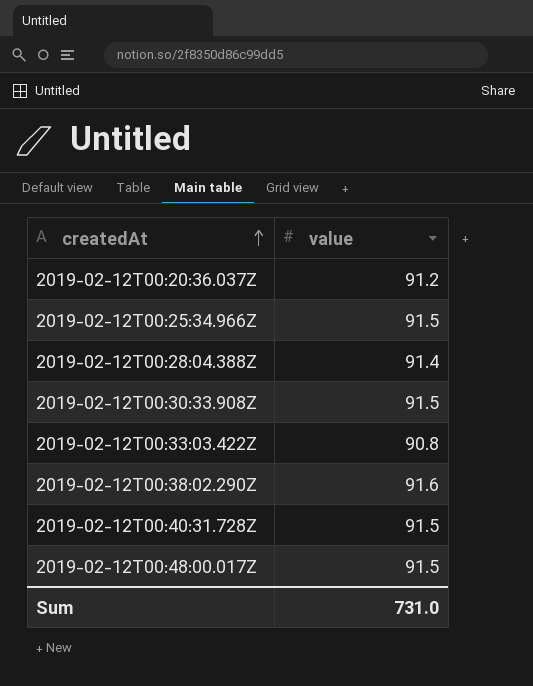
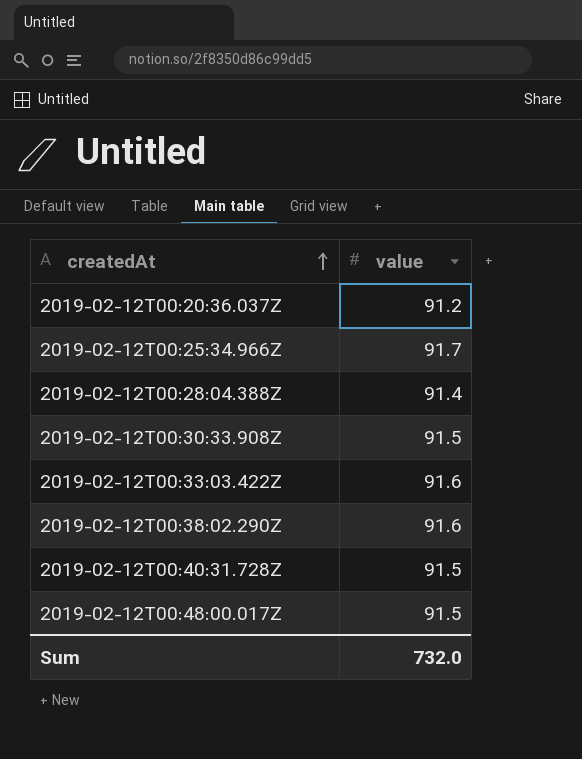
2019-02-12T00:25:34.966Z | value: 91.5 -> 91.7
2019-02-12T00:33:03.422Z | value: 90.8 -> 91.6
Sum | value: 731.0 -> 732.0

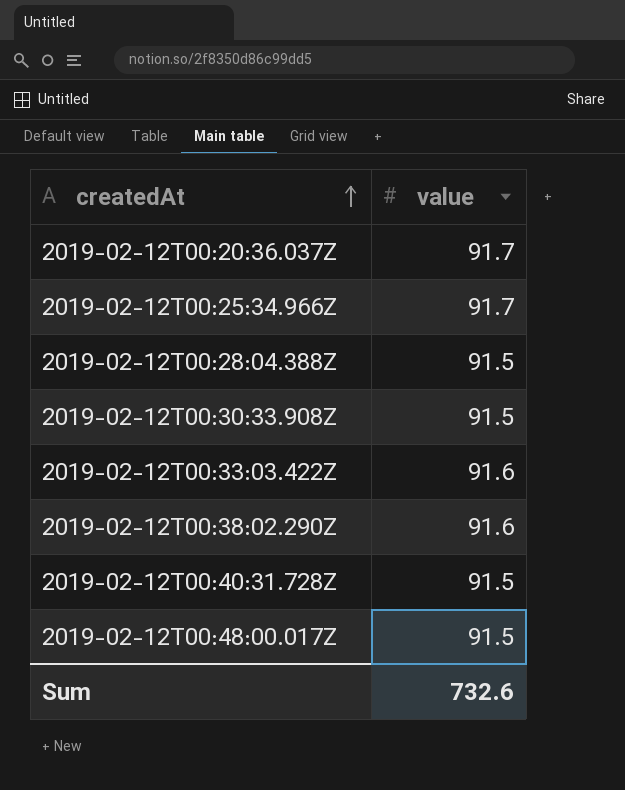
2019-02-12T00:20:36.037Z | value: 91.2 -> 91.7
2019-02-12T00:28:04.388Z | value: 91.4 -> 91.5
Sum | value: 732.0 -> 732.6

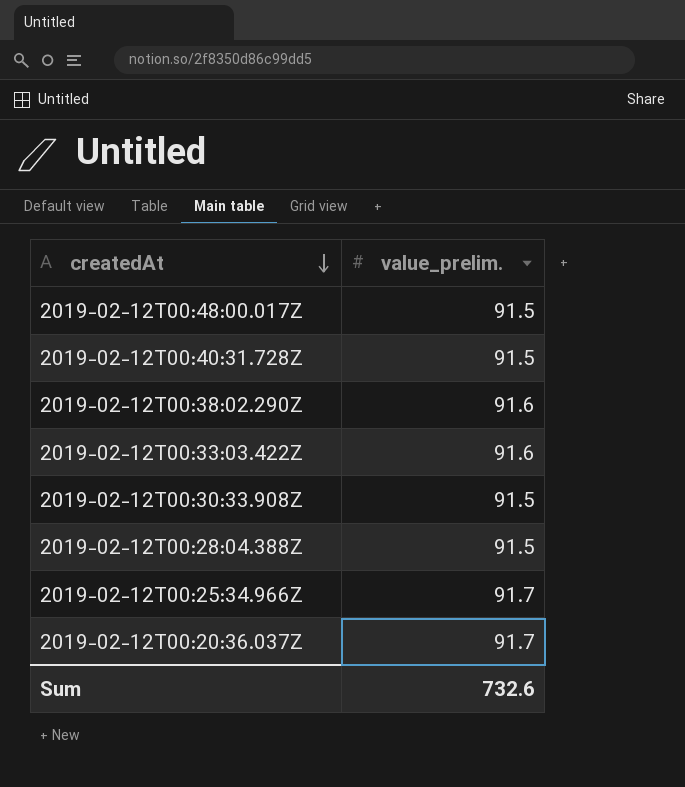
row order: createdAt ascending -> createdAt descending
column name: value -> value_prelim.

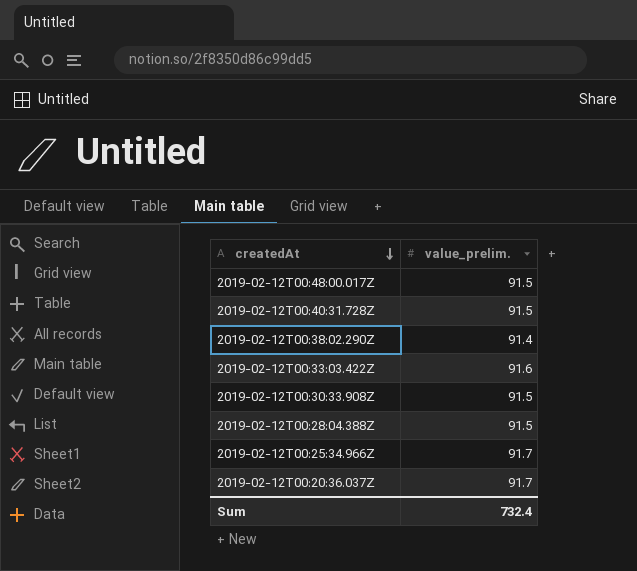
2019-02-12T00:38:02.290Z | value_prelim.: 91.6 -> 91.4
Sum | value_prelim.: 732.6 -> 732.4

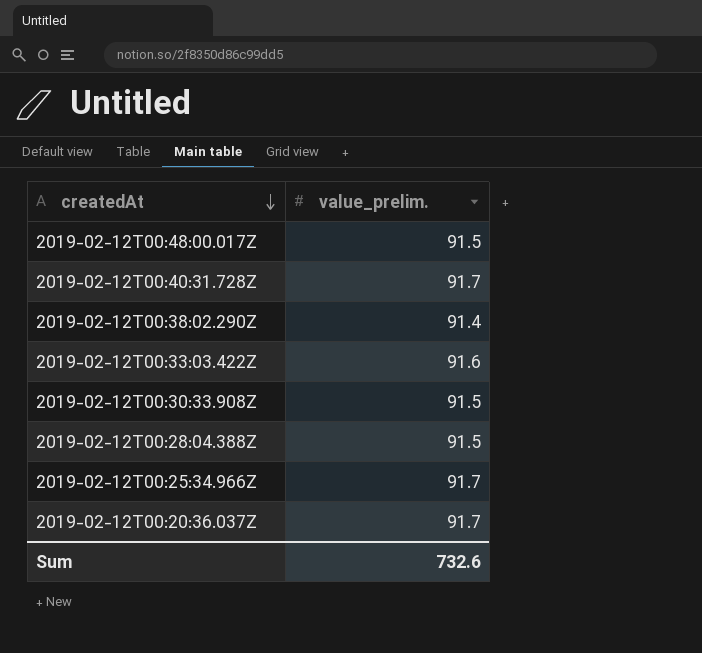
2019-02-12T00:40:31.728Z | value_prelim.: 91.5 -> 91.7
Sum | value_prelim.: 732.4 -> 732.6

